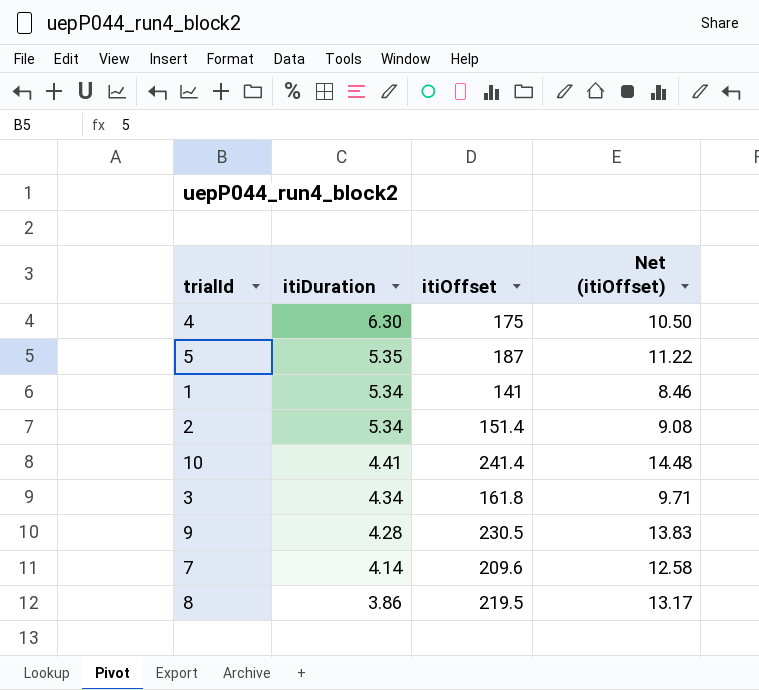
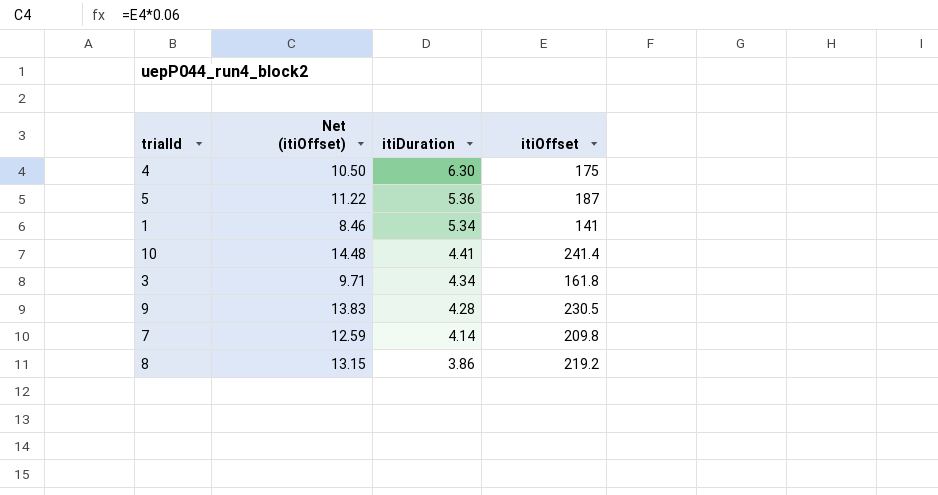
column Net (itiOffset) | position: 4 -> 2
row 2: 5.34 | 151.4 | 9.08 -> none
5 | itiDuration: 5.35 -> 5.36
7 | Net (itiOffset): 12.58 -> 12.59
7 | itiOffset: 209.6 -> 209.8
8 | Net (itiOffset): 13.17 -> 13.15
8 | itiOffset: 219.5 -> 219.2

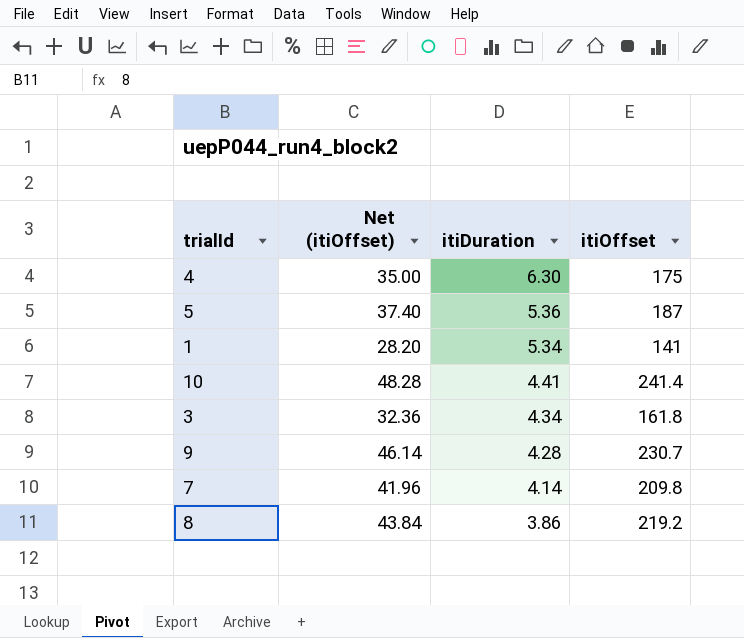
column Net (itiOffset) | formula: [itiOffset] * 0.06 -> [itiOffset] * 0.2
9 | itiOffset: 230.5 -> 230.7

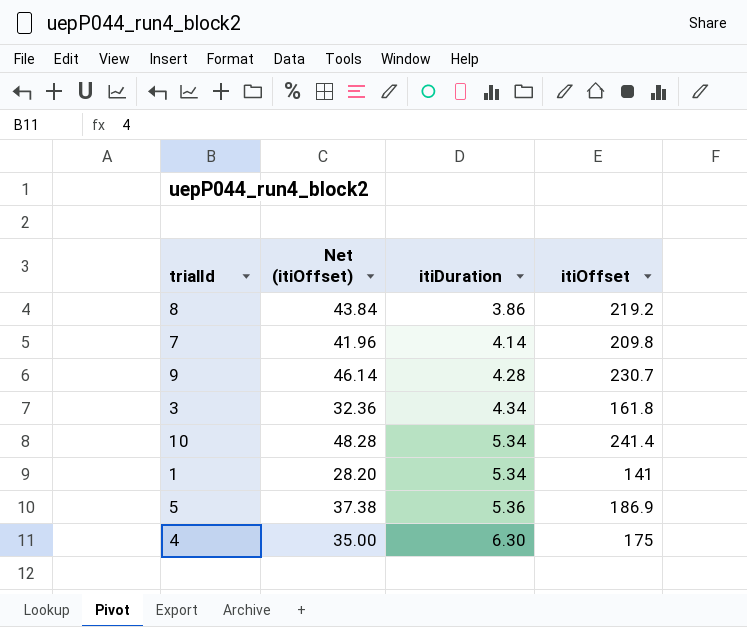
row order: itiDuration descending -> itiDuration ascending
10 | itiDuration: 4.41 -> 5.34
5 | Net (itiOffset): 37.40 -> 37.38
5 | itiOffset: 187 -> 186.9

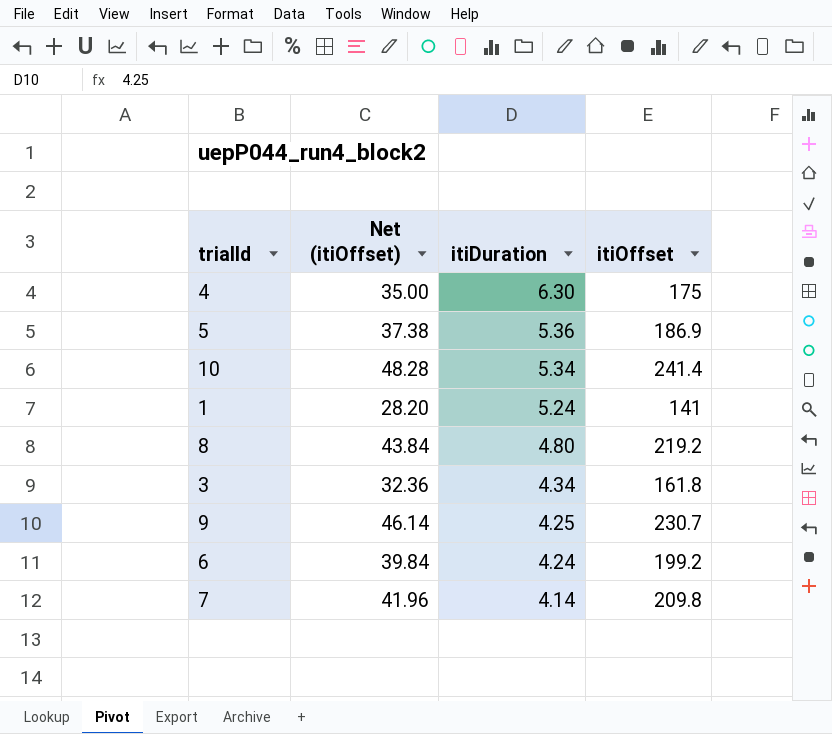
row order: itiDuration ascending -> itiDuration descending
1 | itiDuration: 5.34 -> 5.24
8 | itiDuration: 3.86 -> 4.80
9 | itiDuration: 4.28 -> 4.25
row 6: none -> 39.84 | 4.24 | 199.2

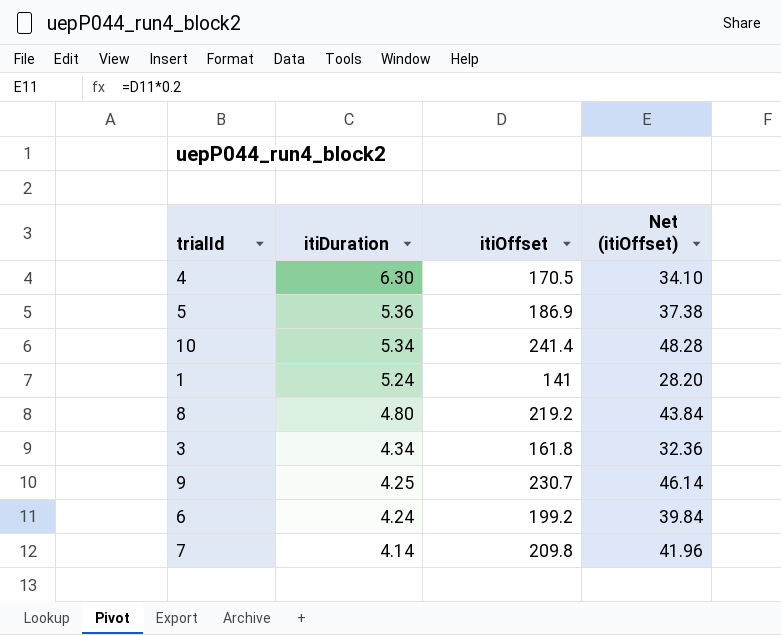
column Net (itiOffset) | position: 2 -> 4
4 | itiOffset: 175 -> 170.5
4 | Net (itiOffset): 35.00 -> 34.10

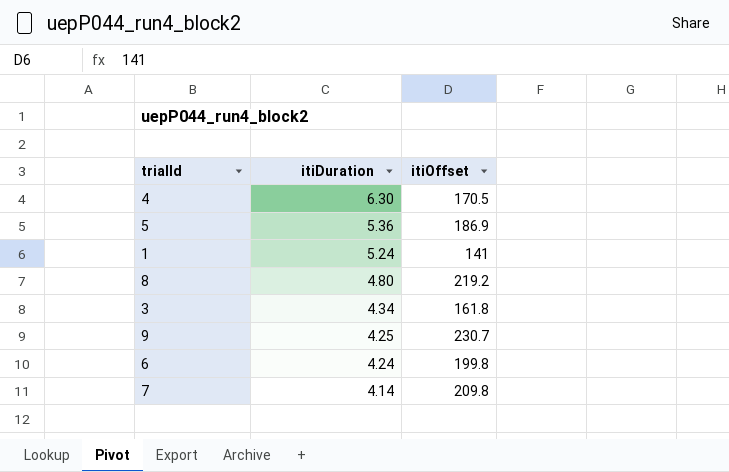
column Net (itiOffset) | formula: [itiOffset] * 0.2 -> none
row 10: 5.34 | 241.4 | 48.28 -> none
6 | itiOffset: 199.2 -> 199.8

